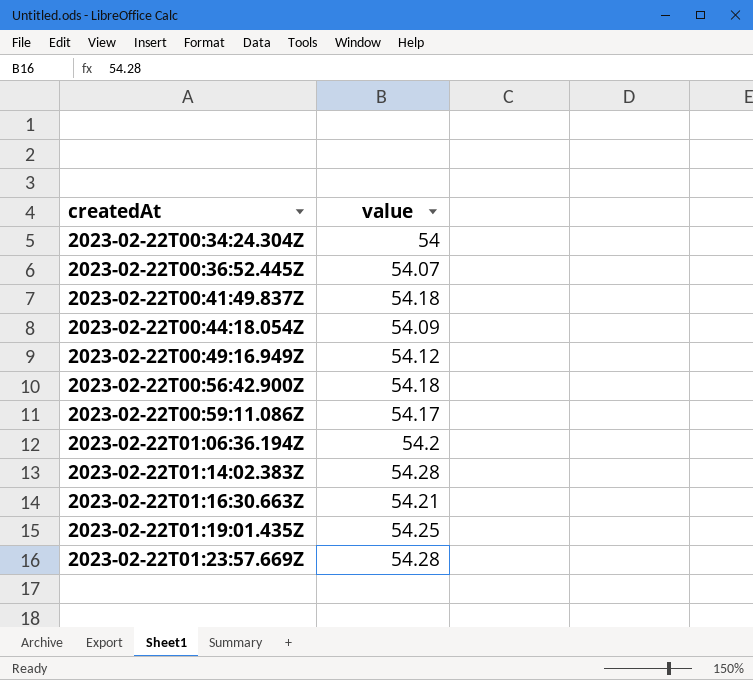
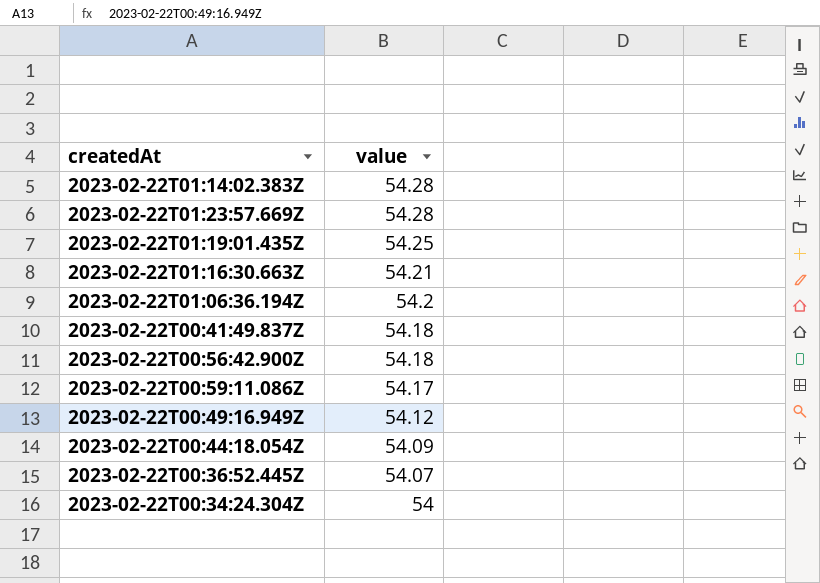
row order: createdAt ascending -> value descending

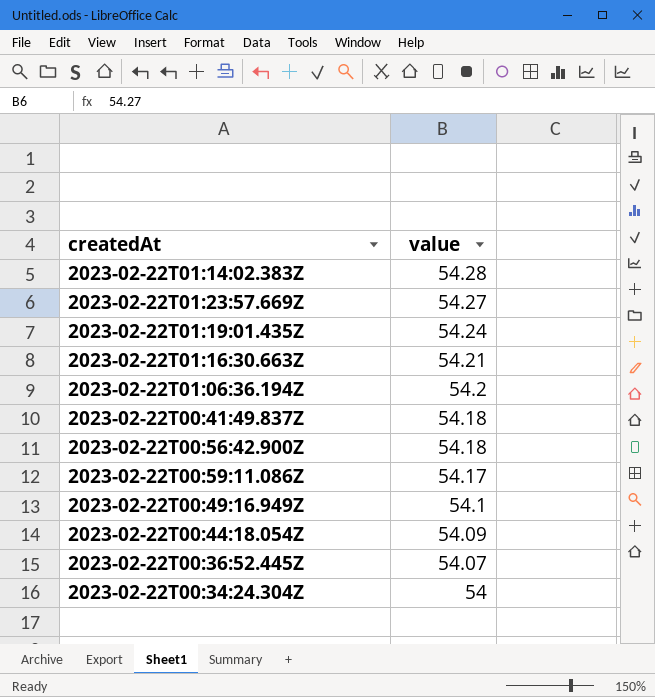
2023-02-22T01:23:57.669Z | value: 54.28 -> 54.27
2023-02-22T01:19:01.435Z | value: 54.25 -> 54.24
2023-02-22T00:49:16.949Z | value: 54.12 -> 54.1

